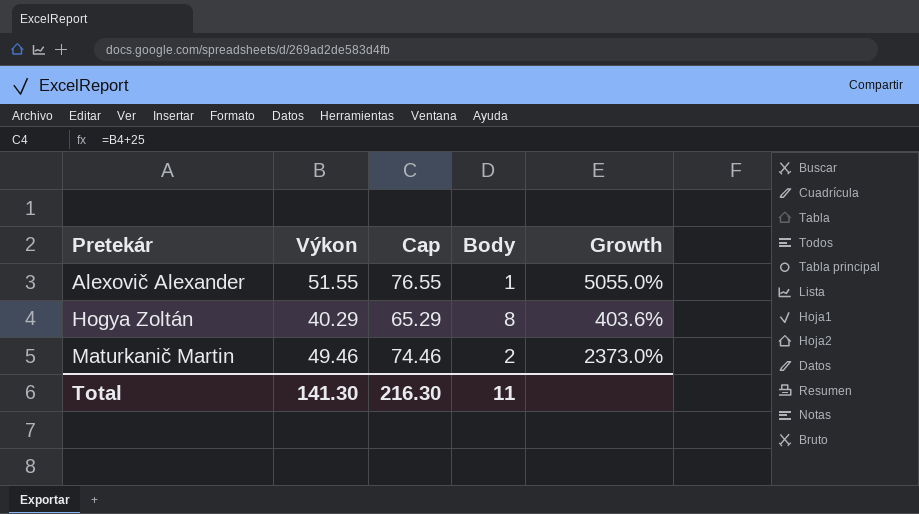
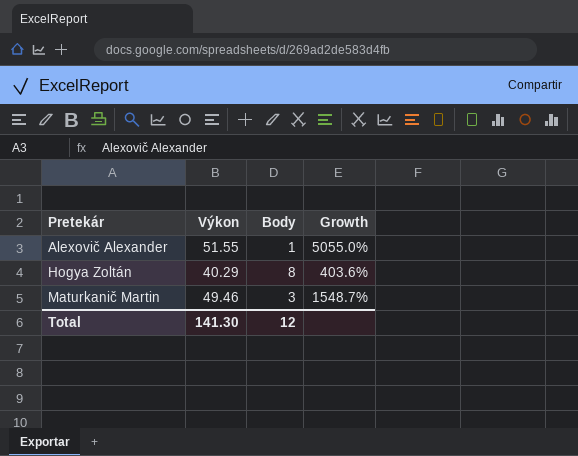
column Cap | formula: [Výkon] + 25 -> none
Maturkanič Martin | Body: 2 -> 3
Maturkanič Martin | Growth: 2373.0% -> 1548.7%
Total | Body: 11 -> 12

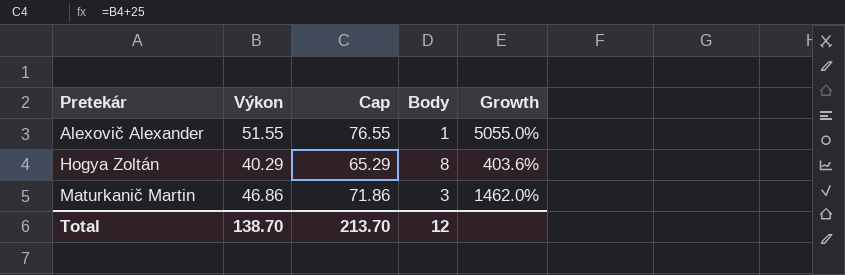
column Cap | formula: none -> [Výkon] + 25
Maturkanič Martin | Výkon: 49.46 -> 46.86
Maturkanič Martin | Growth: 1548.7% -> 1462.0%
Total | Výkon: 141.30 -> 138.70

